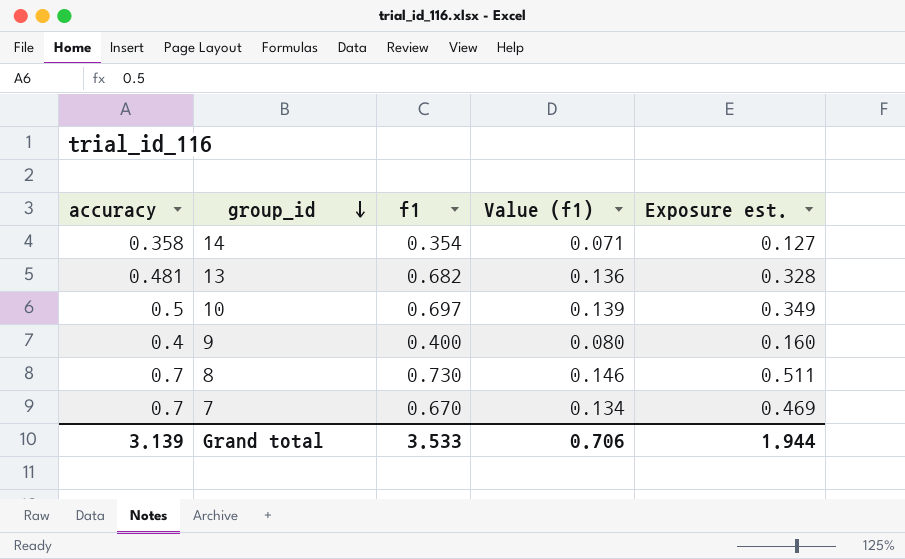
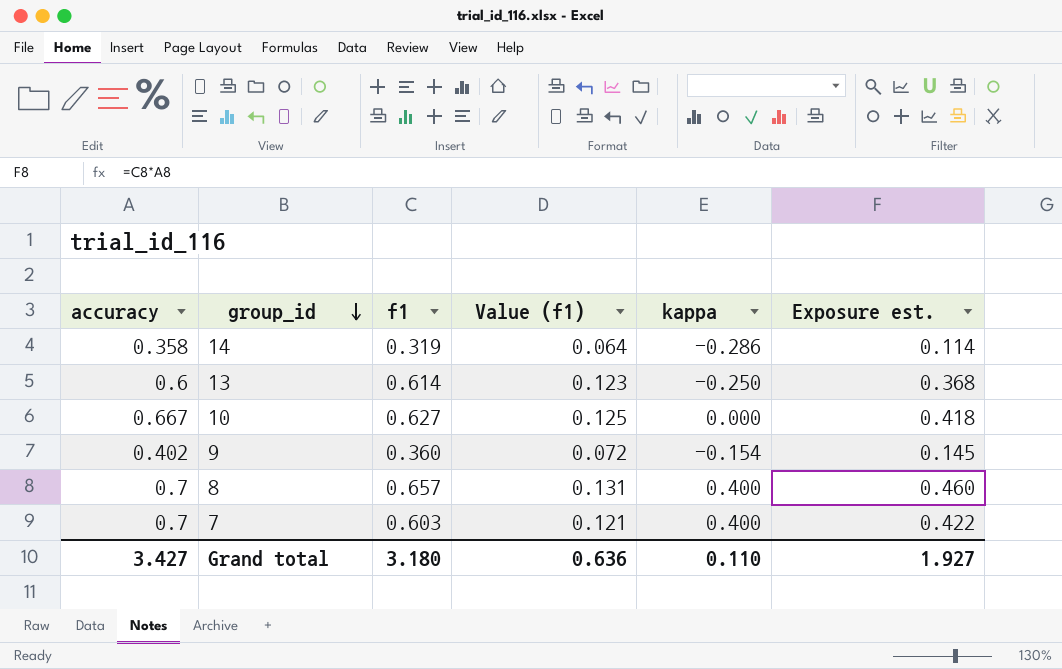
column kappa | position: none -> 5
14 | f1: 0.354 -> 0.319
14 | Value (f1): 0.071 -> 0.064
14 | Exposure est.: 0.127 -> 0.114
13 | accuracy: 0.481 -> 0.6
13 | f1: 0.682 -> 0.614
13 | Value (f1): 0.136 -> 0.123
13 | Exposure est.: 0.328 -> 0.368
10 | accuracy: 0.5 -> 0.667
10 | f1: 0.697 -> 0.627
10 | Value (f1): 0.139 -> 0.125
10 | Exposure est.: 0.349 -> 0.418
9 | accuracy: 0.4 -> 0.402
9 | f1: 0.400 -> 0.360
9 | Value (f1): 0.080 -> 0.072
9 | Exposure est.: 0.160 -> 0.145
8 | f1: 0.730 -> 0.657
8 | Value (f1): 0.146 -> 0.131
8 | Exposure est.: 0.511 -> 0.460
7 | f1: 0.670 -> 0.603
7 | Value (f1): 0.134 -> 0.121
7 | Exposure est.: 0.469 -> 0.422
Grand total | accuracy: 3.139 -> 3.427
Grand total | f1: 3.533 -> 3.180
Grand total | Value (f1): 0.706 -> 0.636
Grand total | Exposure est.: 1.944 -> 1.927

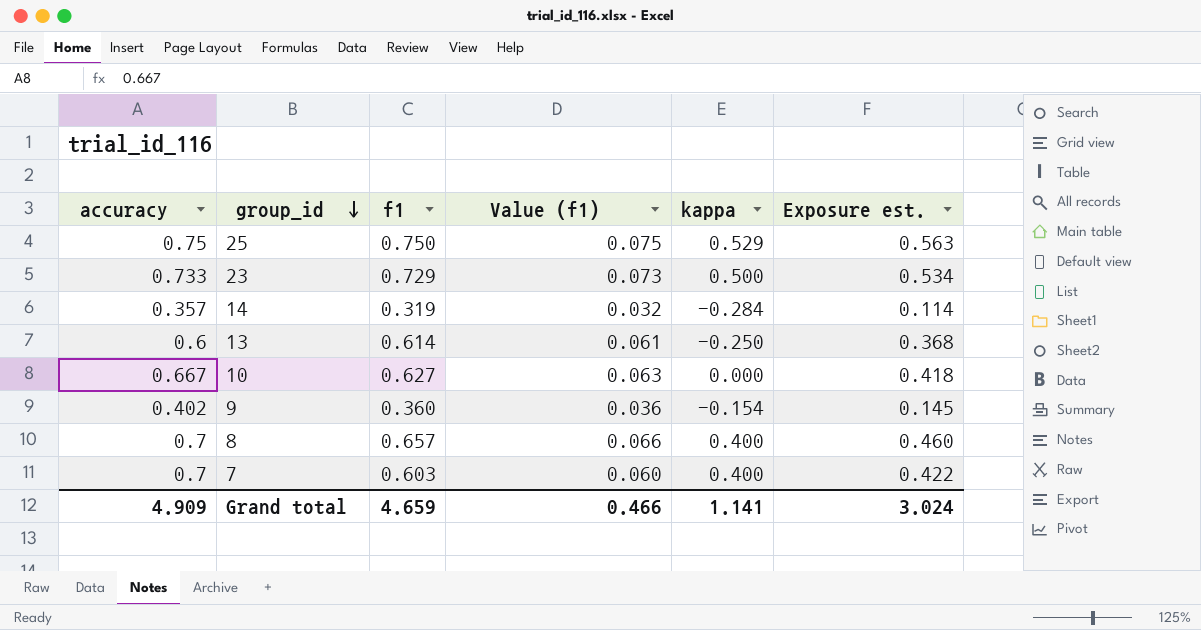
column Value (f1) | formula: [f1] * 0.2 -> [f1] * 0.1
row 25: none -> 0.75 | 0.750 | 0.075 | 0.529 | 0.563
row 23: none -> 0.733 | 0.729 | 0.073 | 0.500 | 0.534
14 | accuracy: 0.358 -> 0.357
14 | kappa: -0.286 -> -0.284
Grand total | accuracy: 3.427 -> 4.909
Grand total | f1: 3.180 -> 4.659
Grand total | Value (f1): 0.636 -> 0.466
Grand total | kappa: 0.110 -> 1.141
Grand total | Exposure est.: 1.927 -> 3.024

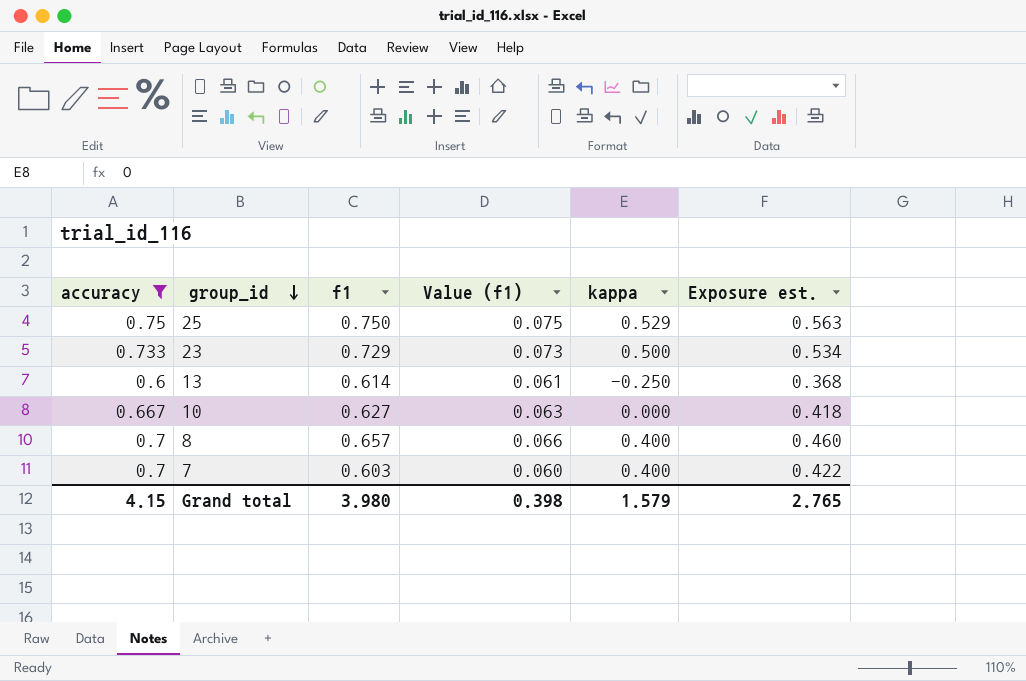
filter: none -> accuracy >= 0.6
Grand total | accuracy: 4.909 -> 4.15
Grand total | f1: 4.659 -> 3.980
Grand total | Value (f1): 0.466 -> 0.398
Grand total | kappa: 1.141 -> 1.579
Grand total | Exposure est.: 3.024 -> 2.765

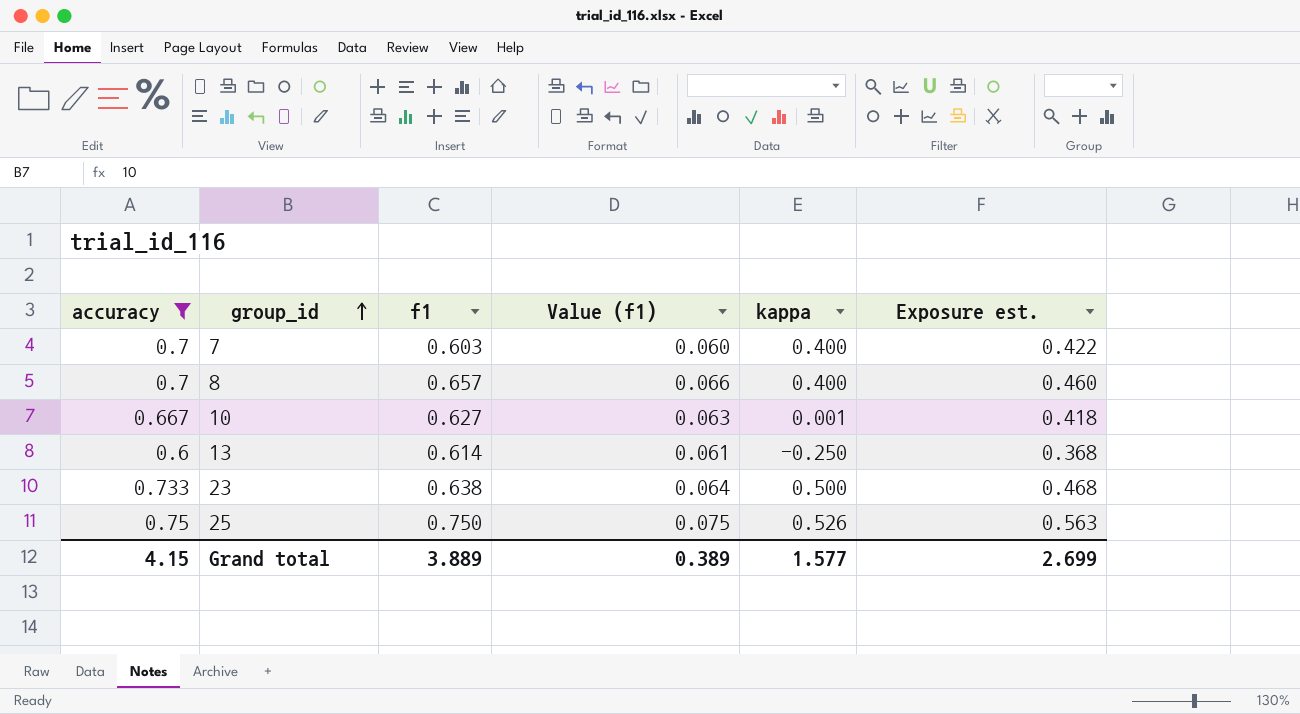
row order: group_id descending -> group_id ascending
10 | kappa: 0.000 -> 0.001
23 | f1: 0.729 -> 0.638
23 | Value (f1): 0.073 -> 0.064
23 | Exposure est.: 0.534 -> 0.468
25 | kappa: 0.529 -> 0.526
Grand total | f1: 3.980 -> 3.889
Grand total | Value (f1): 0.398 -> 0.389
Grand total | kappa: 1.579 -> 1.577
Grand total | Exposure est.: 2.765 -> 2.699

